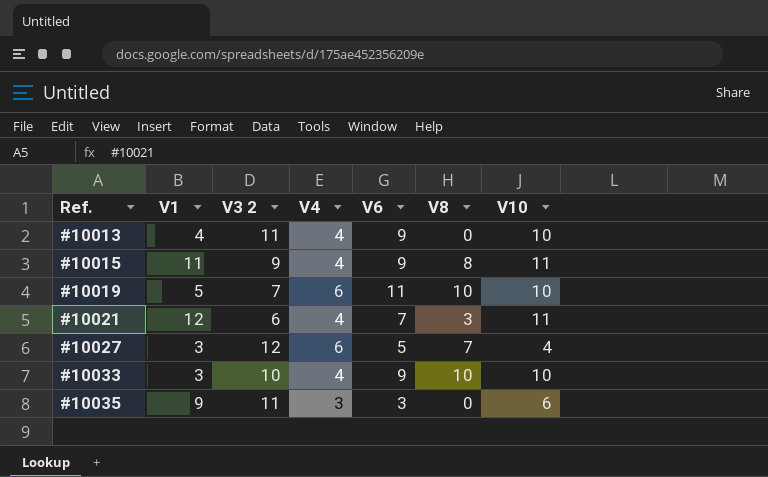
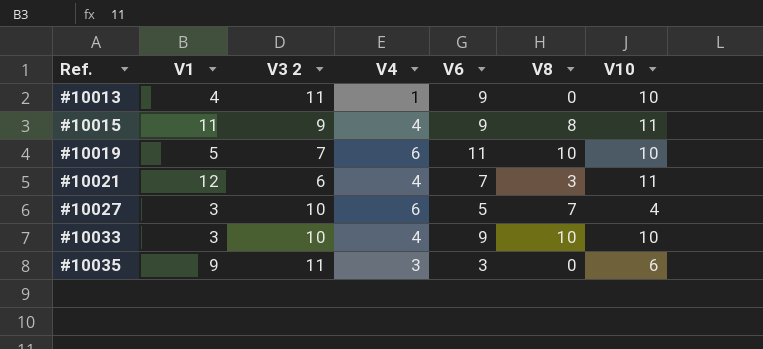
#10013 | V4: 4 -> 1
#10027 | V3 2: 12 -> 10

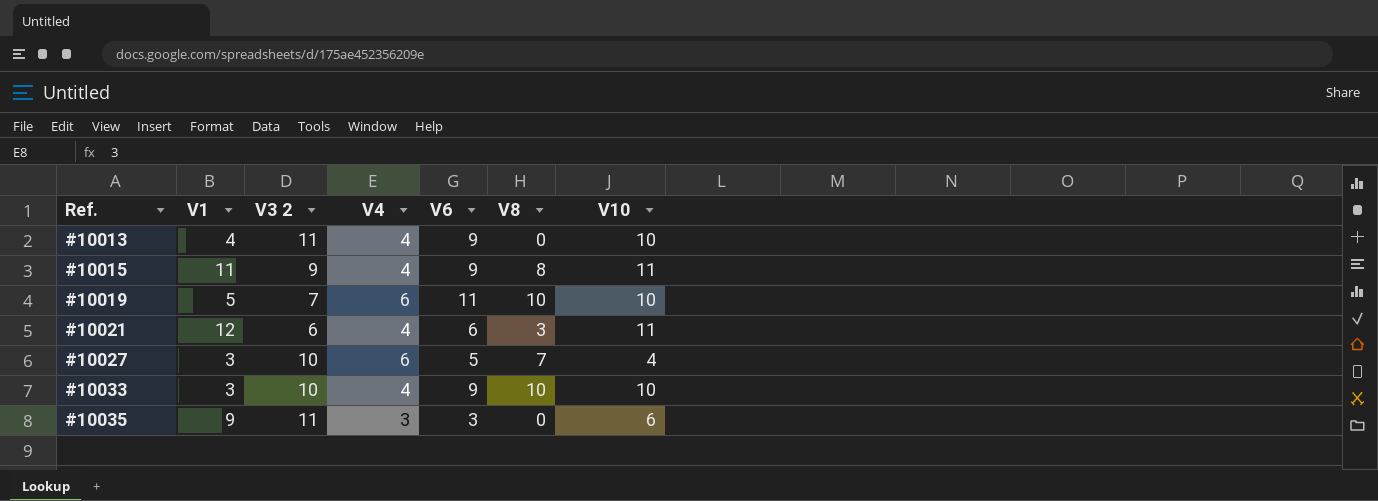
#10013 | V4: 1 -> 4
#10021 | V6: 7 -> 6

